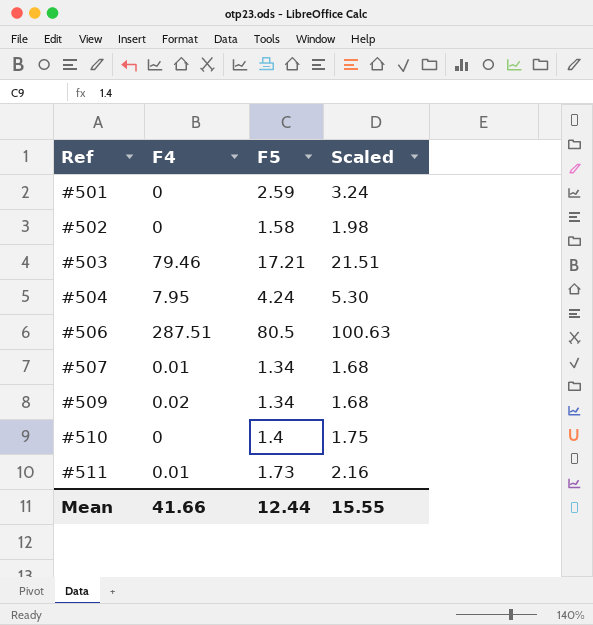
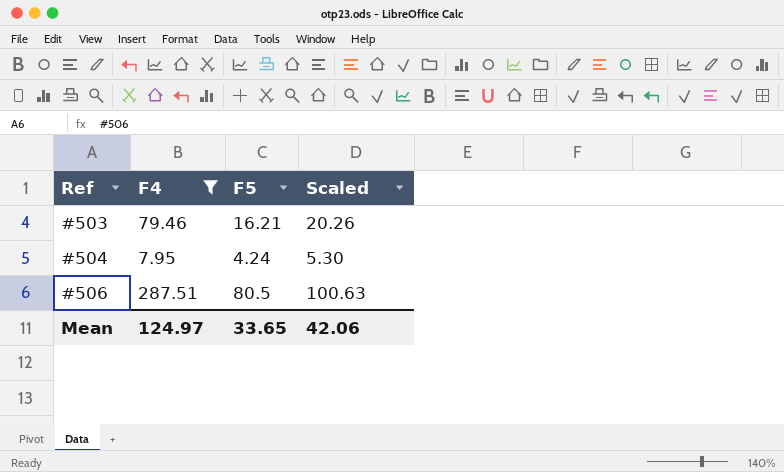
filter: none -> F4 >= 7.95
#503 | F5: 17.21 -> 16.21
#503 | Scaled: 21.51 -> 20.26
Mean | F4: 41.66 -> 124.97
Mean | F5: 12.44 -> 33.65
Mean | Scaled: 15.55 -> 42.06

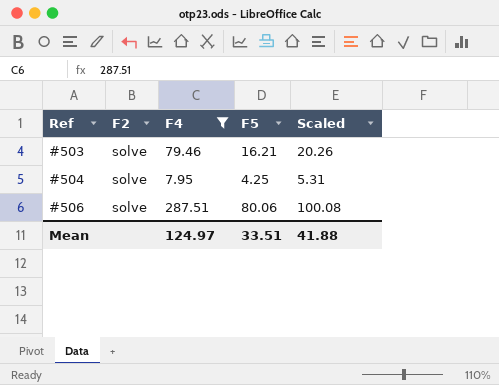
column F2 | position: none -> 2
#504 | F5: 4.24 -> 4.25
#504 | Scaled: 5.30 -> 5.31
#506 | F5: 80.5 -> 80.06
#506 | Scaled: 100.63 -> 100.08
Mean | F5: 33.65 -> 33.51
Mean | Scaled: 42.06 -> 41.88

